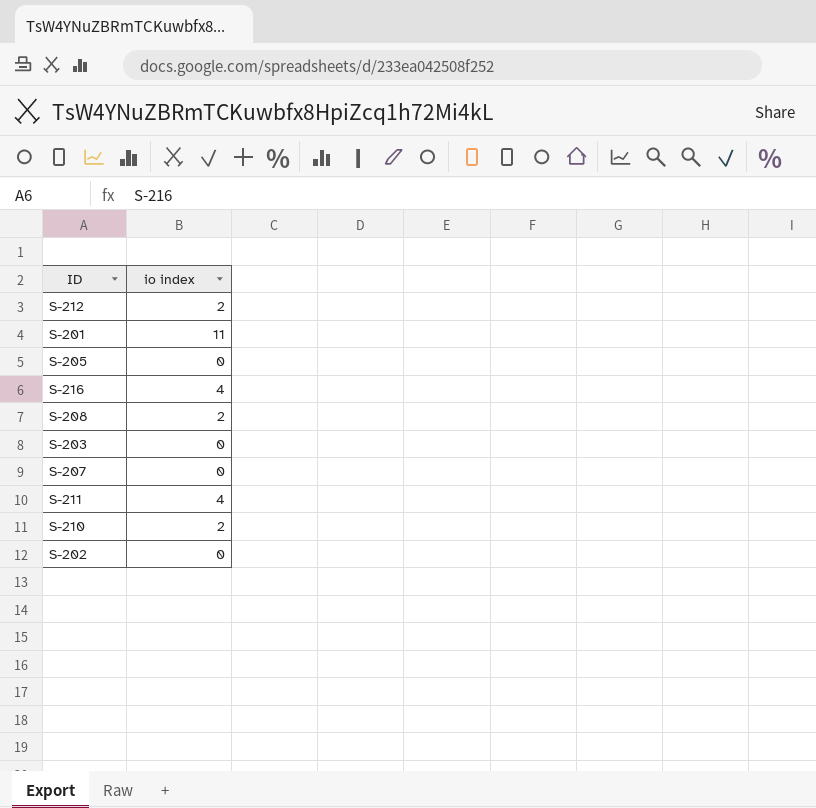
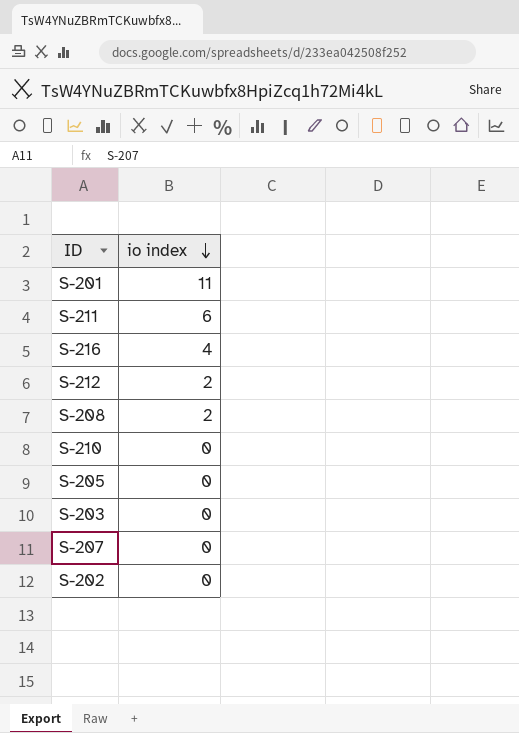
row order: none -> io index descending
S-211 | io index: 4 -> 6
S-210 | io index: 2 -> 0

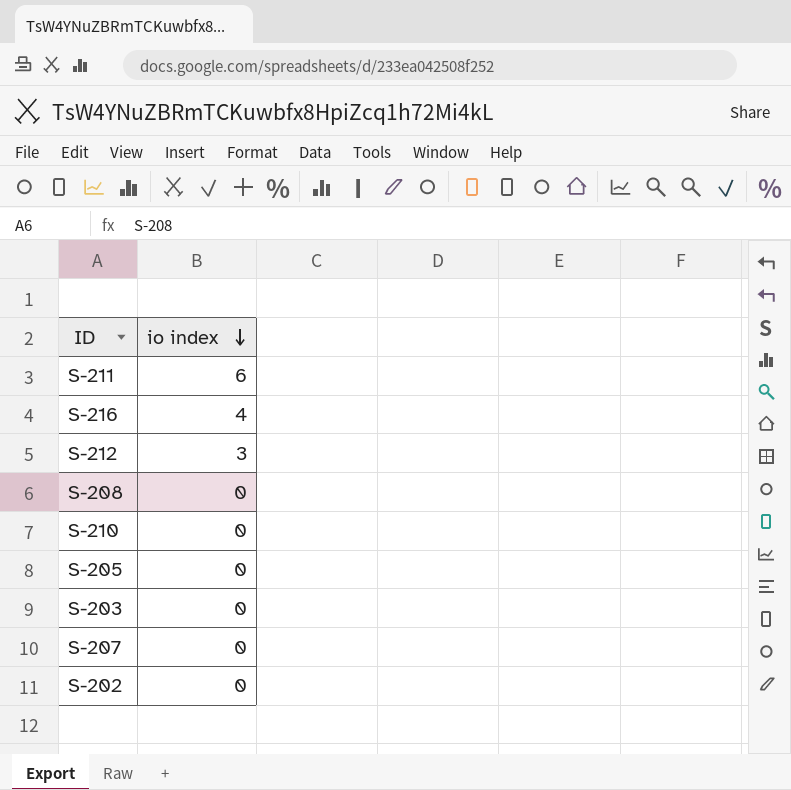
row S-201: 11 -> none
S-212 | io index: 2 -> 3
S-208 | io index: 2 -> 0

